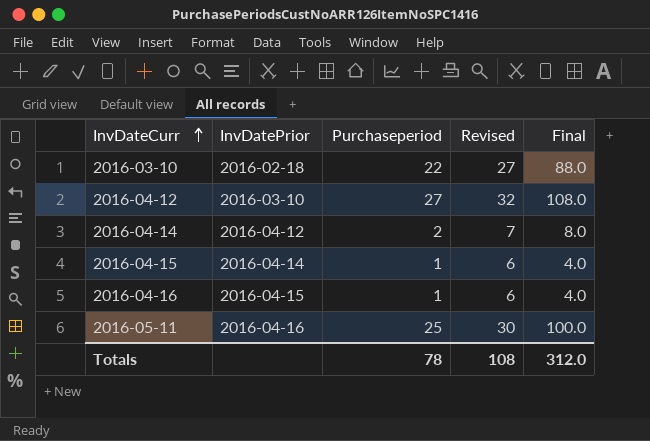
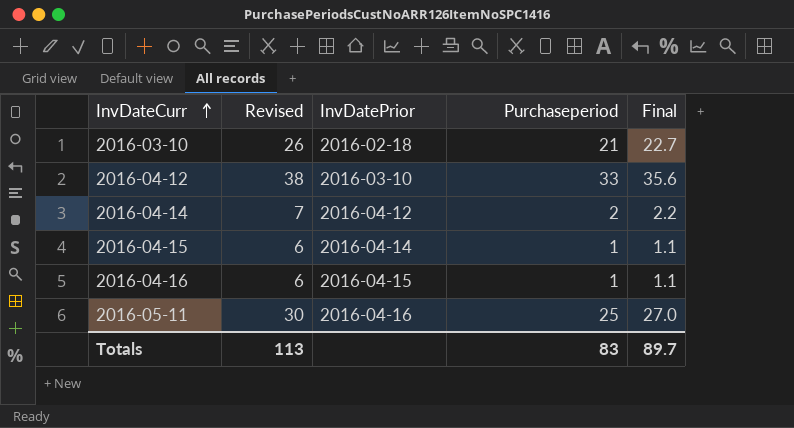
column Revised | position: 4 -> 2
column Final | formula: [Purchaseperiod] * 4 -> [Purchaseperiod] * 1.08
2016-03-10 | Revised: 27 -> 26
2016-03-10 | Purchaseperiod: 22 -> 21
2016-04-12 | Revised: 32 -> 38
2016-04-12 | Purchaseperiod: 27 -> 33
Totals | Revised: 108 -> 113
Totals | Purchaseperiod: 78 -> 83
Totals | Final: 312.0 -> 89.7

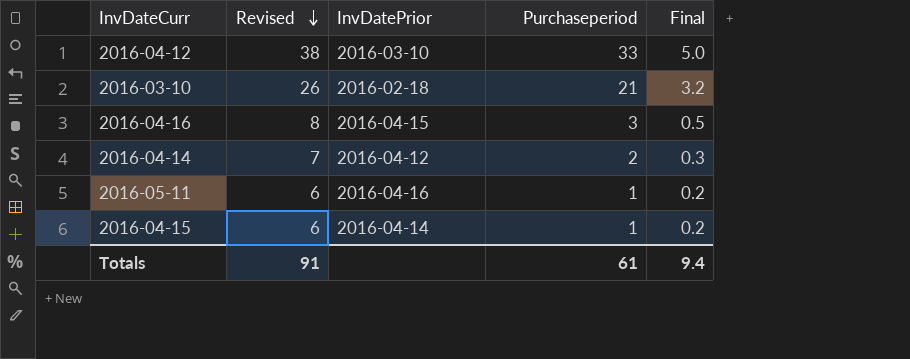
row order: InvDateCurr ascending -> Revised descending
column Final | formula: [Purchaseperiod] * 1.08 -> [Purchaseperiod] * 0.15
2016-04-16 | Revised: 6 -> 8
2016-04-16 | Purchaseperiod: 1 -> 3
2016-05-11 | Revised: 30 -> 6
2016-05-11 | Purchaseperiod: 25 -> 1
Totals | Revised: 113 -> 91
Totals | Purchaseperiod: 83 -> 61
Totals | Final: 89.7 -> 9.4

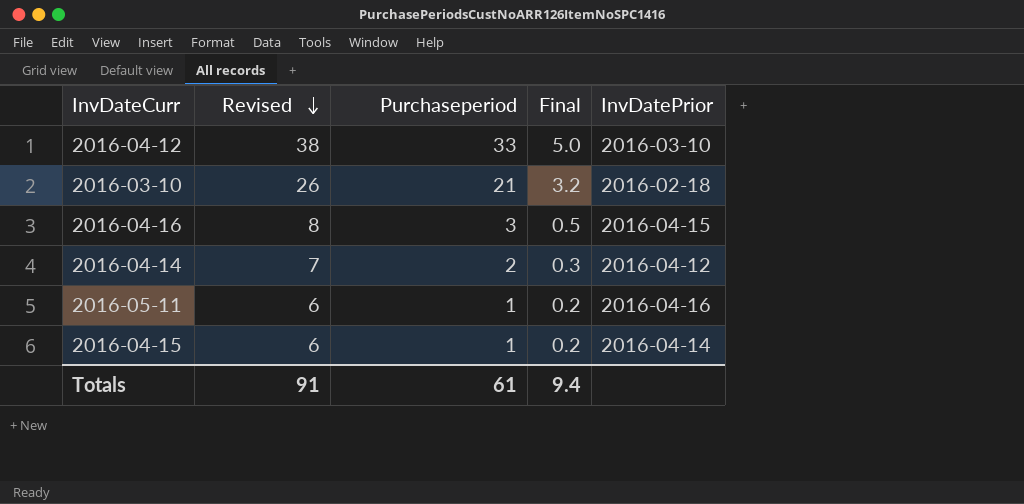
column InvDatePrior | position: 3 -> 5

